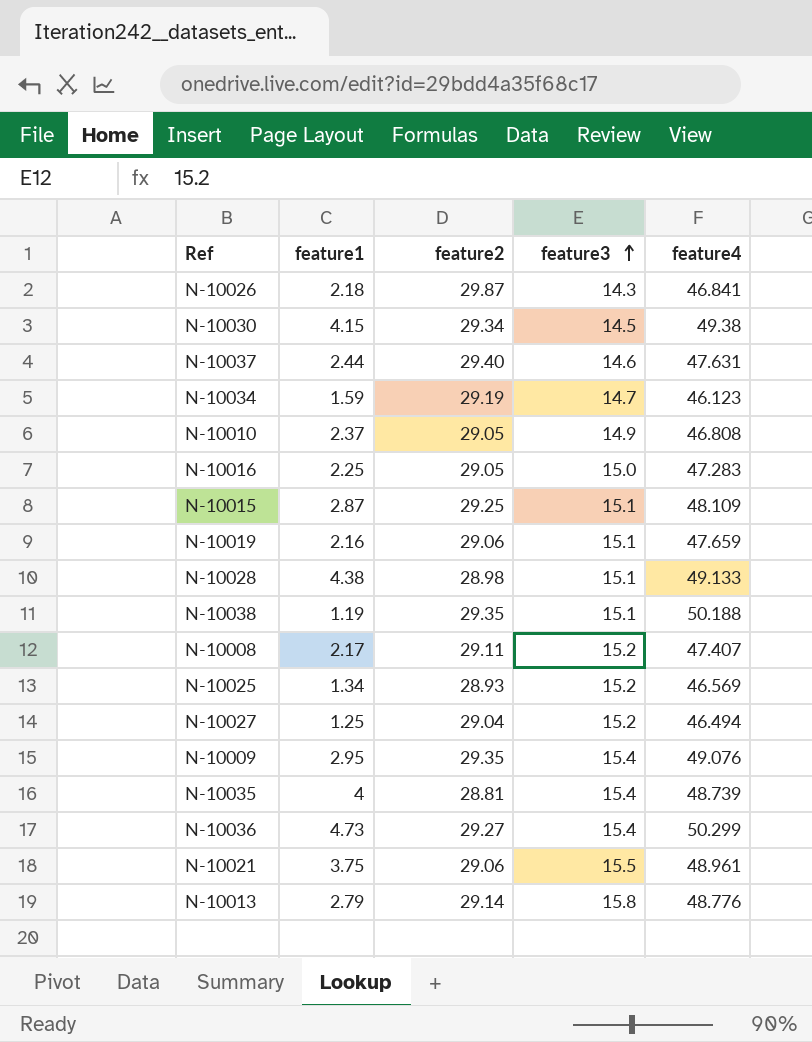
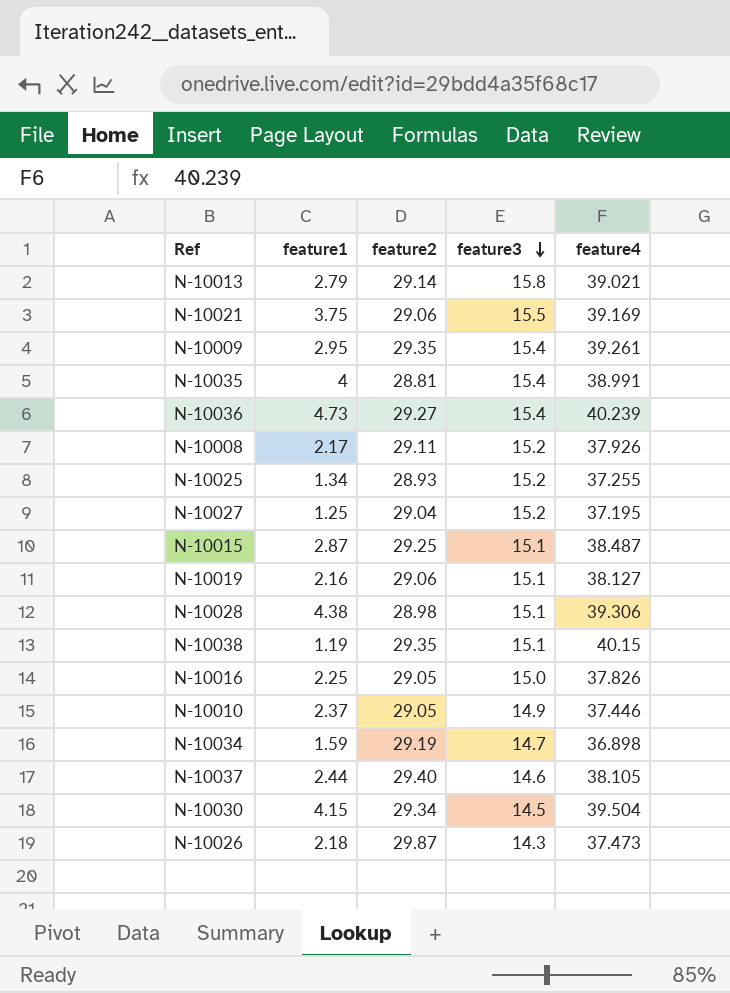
row order: feature3 ascending -> feature3 descending
N-10013 | feature4: 48.776 -> 39.021
N-10021 | feature4: 48.961 -> 39.169
N-10009 | feature4: 49.076 -> 39.261
N-10035 | feature4: 48.739 -> 38.991
N-10036 | feature4: 50.299 -> 40.239
N-10008 | feature4: 47.407 -> 37.926
N-10025 | feature4: 46.569 -> 37.255
N-10027 | feature4: 46.494 -> 37.195
N-10015 | feature4: 48.109 -> 38.487
N-10019 | feature4: 47.659 -> 38.127
N-10028 | feature4: 49.133 -> 39.306
N-10038 | feature4: 50.188 -> 40.15
N-10016 | feature4: 47.283 -> 37.826
N-10010 | feature4: 46.808 -> 37.446
N-10034 | feature4: 46.123 -> 36.898
N-10037 | feature4: 47.631 -> 38.105
N-10030 | feature4: 49.38 -> 39.504
N-10026 | feature4: 46.841 -> 37.473

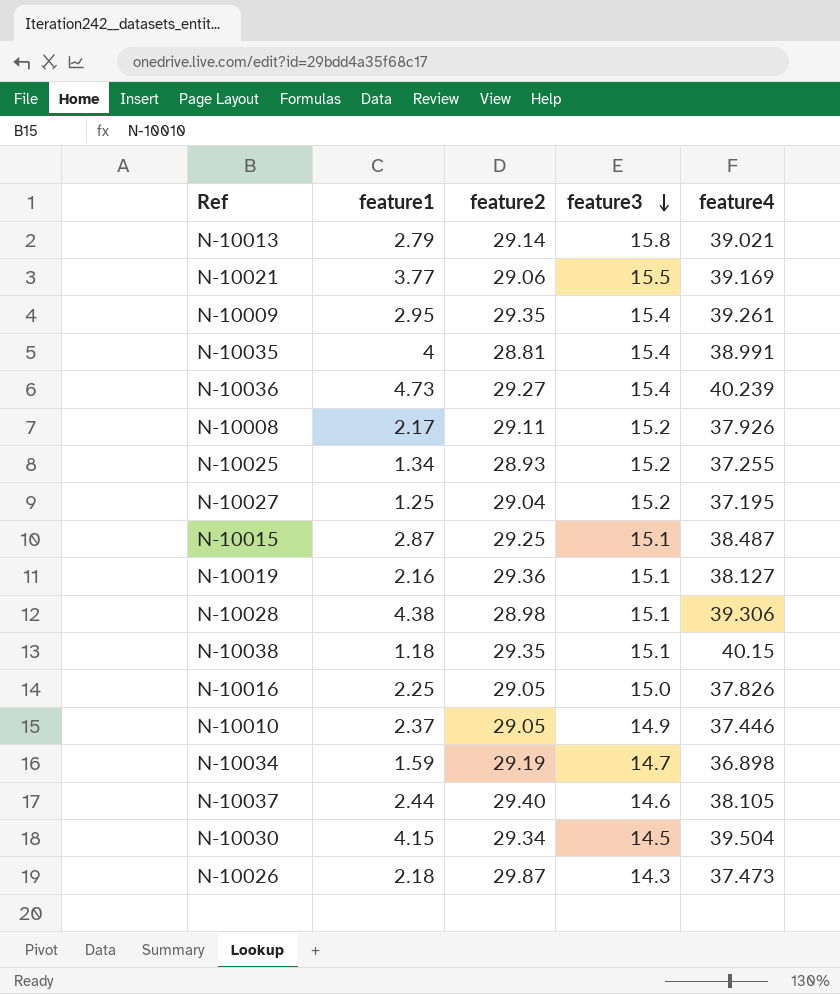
N-10021 | feature1: 3.75 -> 3.77
N-10019 | feature2: 29.06 -> 29.36
N-10038 | feature1: 1.19 -> 1.18

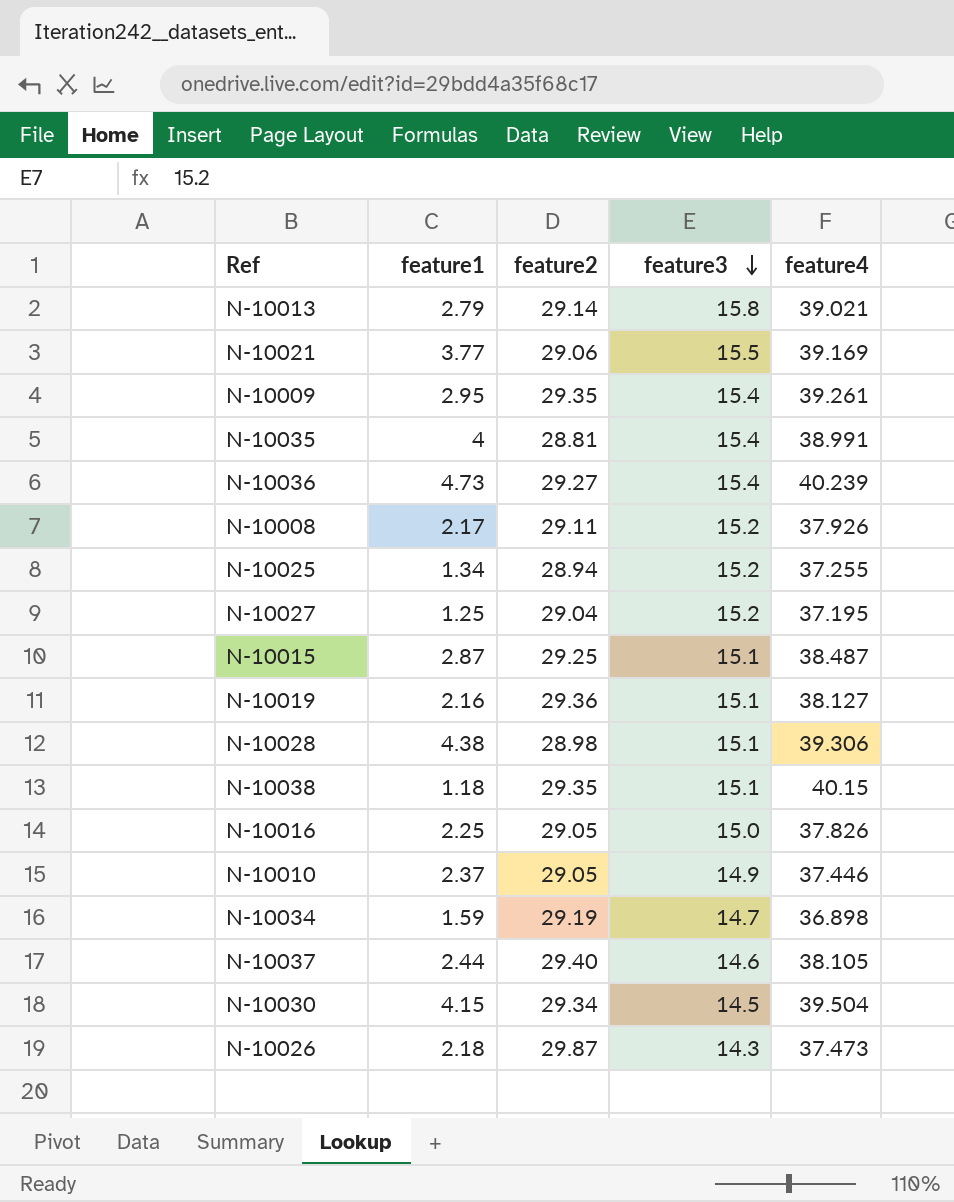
N-10025 | feature2: 28.93 -> 28.94

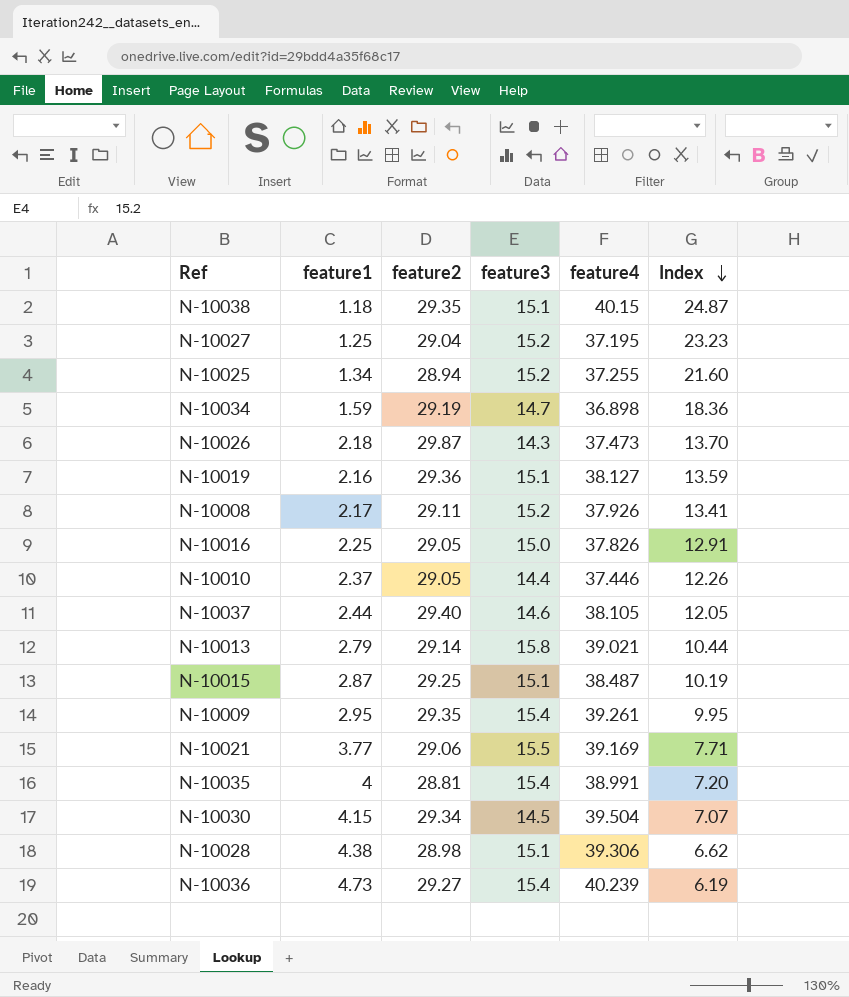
row order: feature3 descending -> Index descending
column Index | formula: none -> [feature2] / [feature1]
N-10010 | feature3: 14.9 -> 14.4

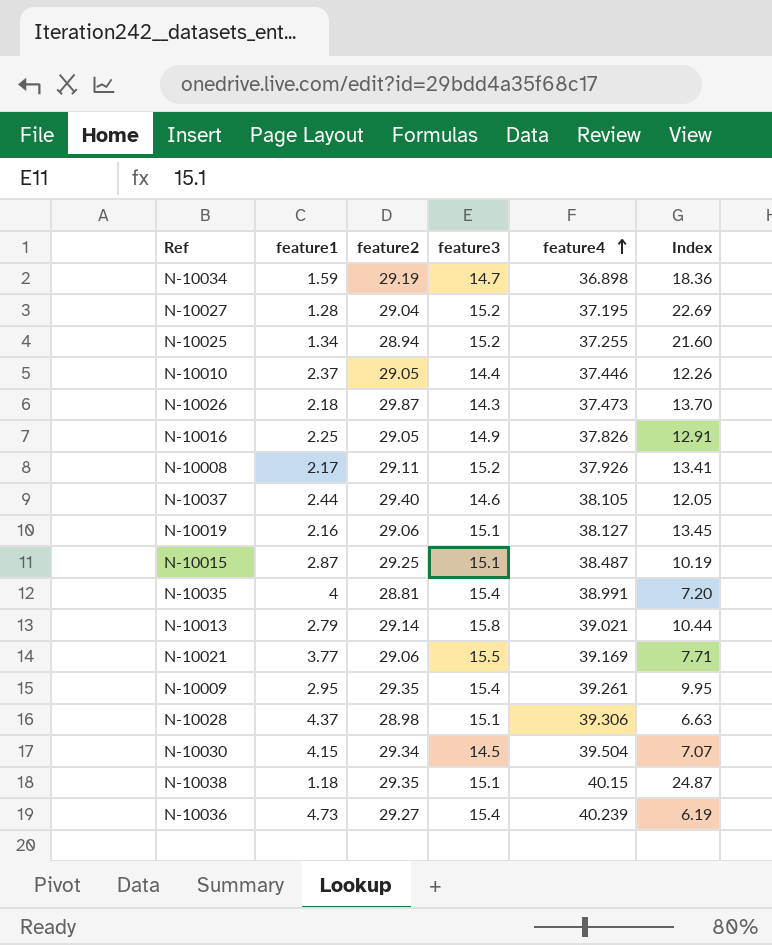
row order: Index descending -> feature4 ascending
N-10027 | feature1: 1.25 -> 1.28
N-10027 | Index: 23.23 -> 22.69
N-10016 | feature3: 15.0 -> 14.9
N-10019 | feature2: 29.36 -> 29.06
N-10019 | Index: 13.59 -> 13.45
N-10028 | feature1: 4.38 -> 4.37
N-10028 | Index: 6.62 -> 6.63

